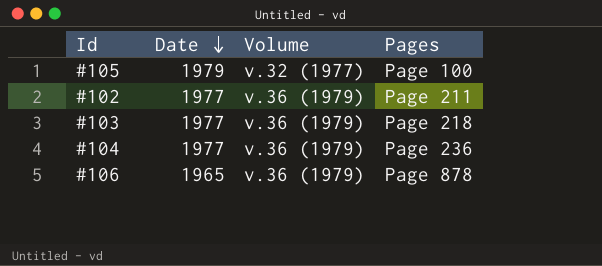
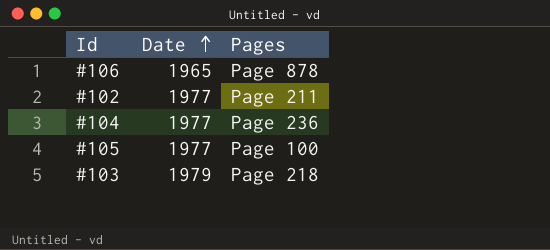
row order: Date descending -> Date ascending
column Volume | position: 3 -> none
#105 | Date: 1979 -> 1977
#103 | Date: 1977 -> 1979

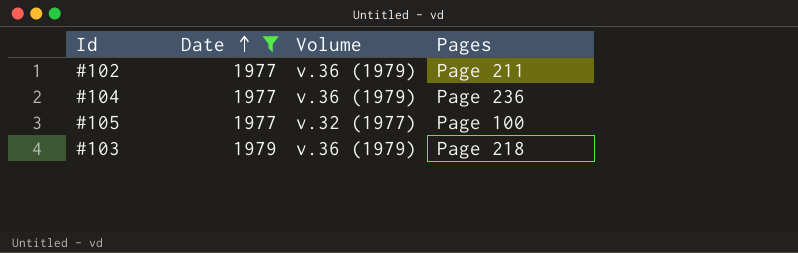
filter: none -> Date != 1965
column Volume | position: none -> 3

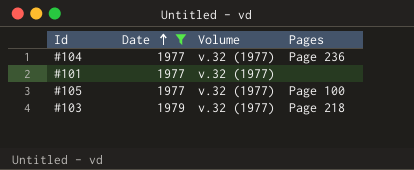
row #102: 1977 | v.36 (1979) | Page 211 -> none
#104 | Volume: v.36 (1979) -> v.32 (1977)
row #101: none -> 1977 | v.32 (1977) | none
#103 | Volume: v.36 (1979) -> v.32 (1977)

